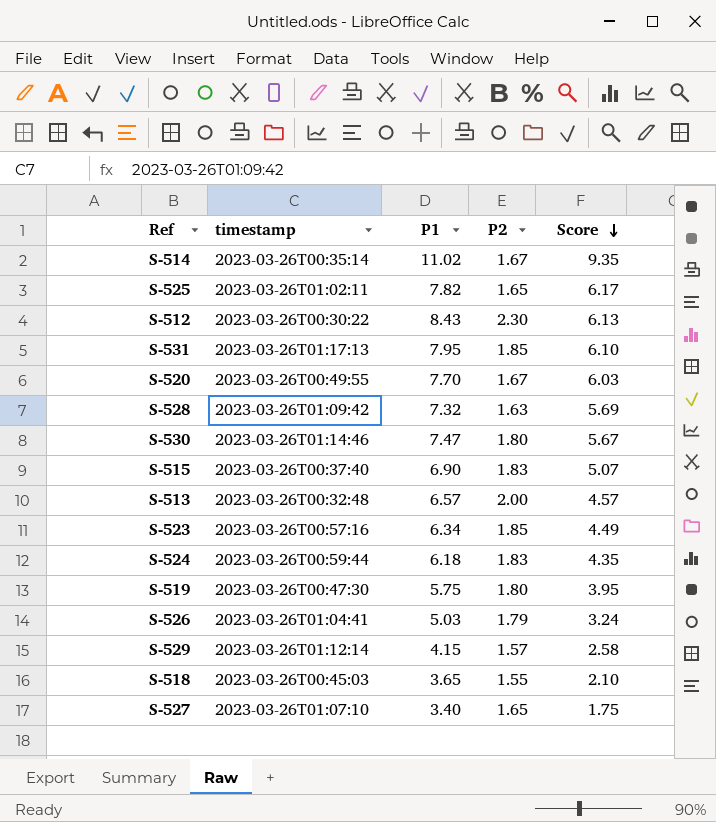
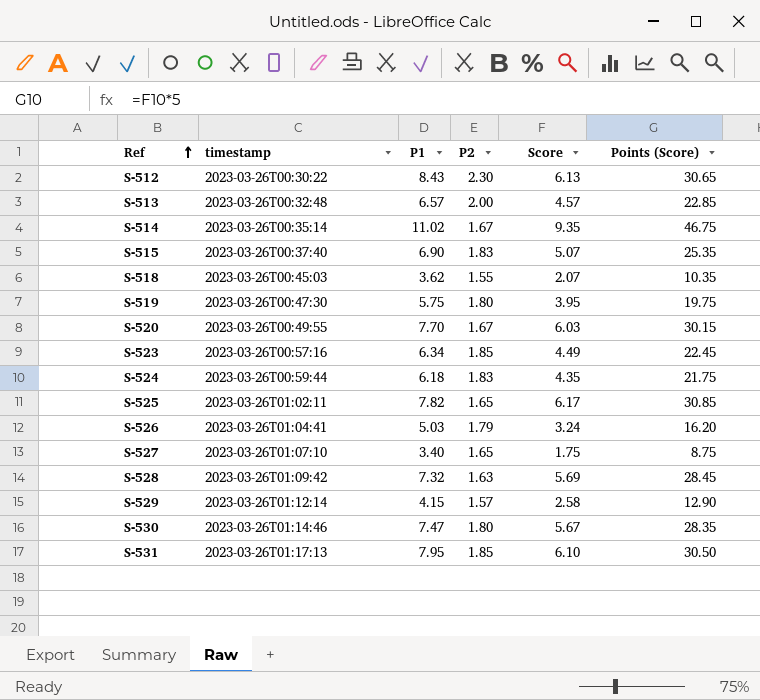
row order: Score descending -> Ref ascending
column Points (Score) | formula: none -> [Score] * 5
S-518 | P1: 3.65 -> 3.62
S-518 | Score: 2.10 -> 2.07

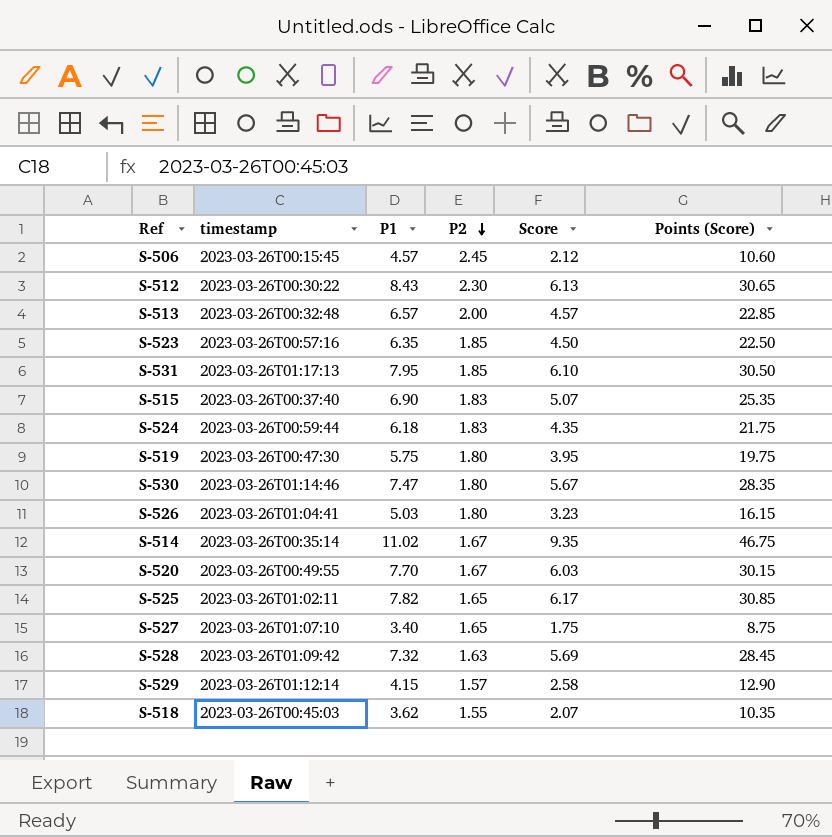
row order: Ref ascending -> P2 descending
row S-506: none -> 2023-03-26T00:15:45 | 4.57 | 2.45 | 2.12 | 10.60
S-523 | P1: 6.34 -> 6.35
S-523 | Score: 4.49 -> 4.50
S-523 | Points (Score): 22.45 -> 22.50
S-526 | P2: 1.79 -> 1.80
S-526 | Score: 3.24 -> 3.23
S-526 | Points (Score): 16.20 -> 16.15

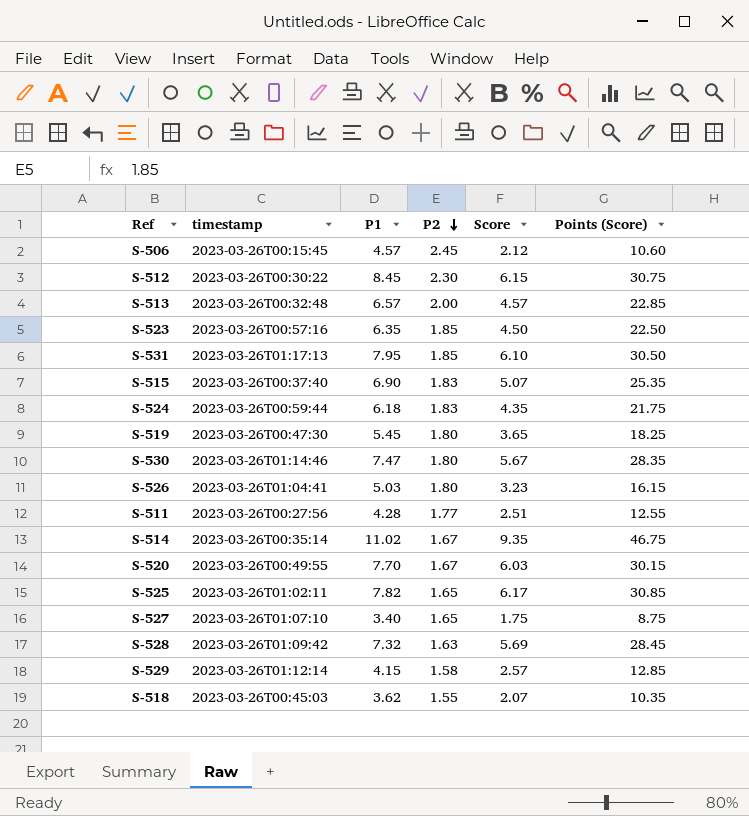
S-512 | P1: 8.43 -> 8.45
S-512 | Score: 6.13 -> 6.15
S-512 | Points (Score): 30.65 -> 30.75
S-519 | P1: 5.75 -> 5.45
S-519 | Score: 3.95 -> 3.65
S-519 | Points (Score): 19.75 -> 18.25
row S-511: none -> 2023-03-26T00:27:56 | 4.28 | 1.77 | 2.51 | 12.55
S-529 | P2: 1.57 -> 1.58
S-529 | Score: 2.58 -> 2.57
S-529 | Points (Score): 12.90 -> 12.85

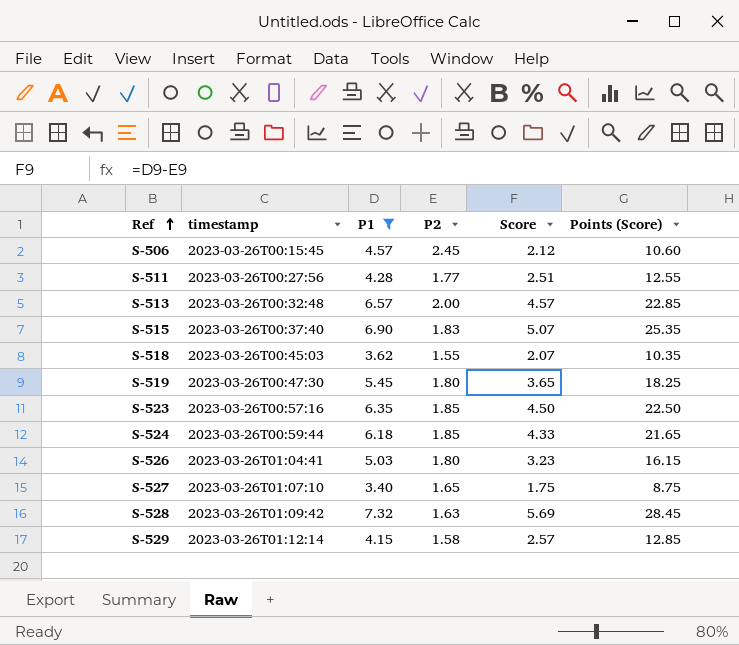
filter: none -> P1 <= 7.32
row order: P2 descending -> Ref ascending
S-524 | P2: 1.83 -> 1.85
S-524 | Score: 4.35 -> 4.33
S-524 | Points (Score): 21.75 -> 21.65

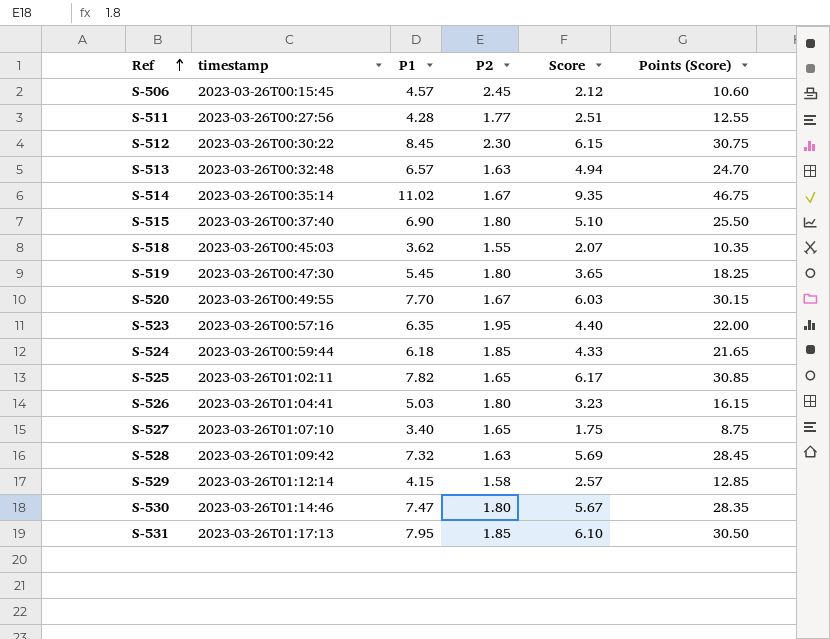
filter: P1 <= 7.32 -> none
S-513 | P2: 2.00 -> 1.63
S-513 | Score: 4.57 -> 4.94
S-513 | Points (Score): 22.85 -> 24.70
S-515 | P2: 1.83 -> 1.80
S-515 | Score: 5.07 -> 5.10
S-515 | Points (Score): 25.35 -> 25.50
S-523 | P2: 1.85 -> 1.95
S-523 | Score: 4.50 -> 4.40
S-523 | Points (Score): 22.50 -> 22.00

